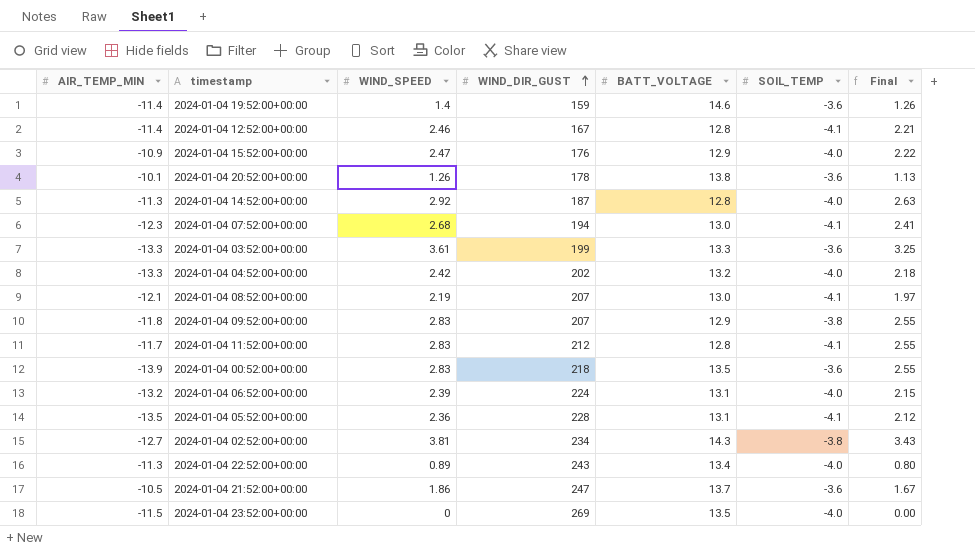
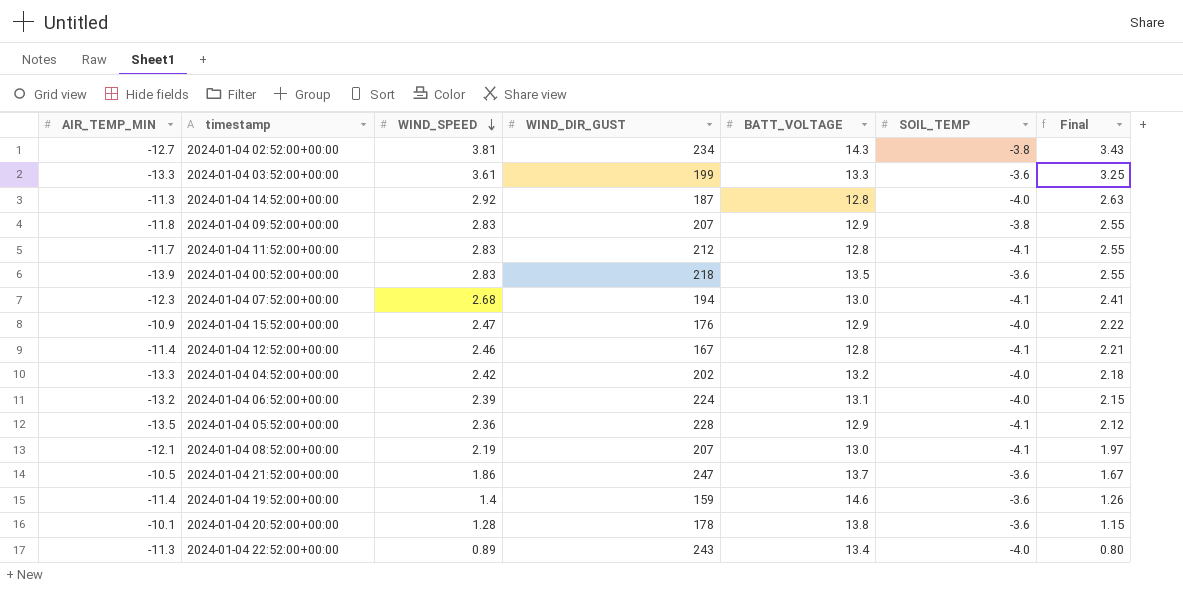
row order: WIND_DIR_GUST ascending -> WIND_SPEED descending
row 2024-01-04 23:52:00+00:00: -11.5 | 0 | 269 | 13.5 | -4.0 | 0.00 -> none
2024-01-04 05:52:00+00:00 | BATT_VOLTAGE: 13.1 -> 12.9
2024-01-04 20:52:00+00:00 | WIND_SPEED: 1.26 -> 1.28
2024-01-04 20:52:00+00:00 | Final: 1.13 -> 1.15

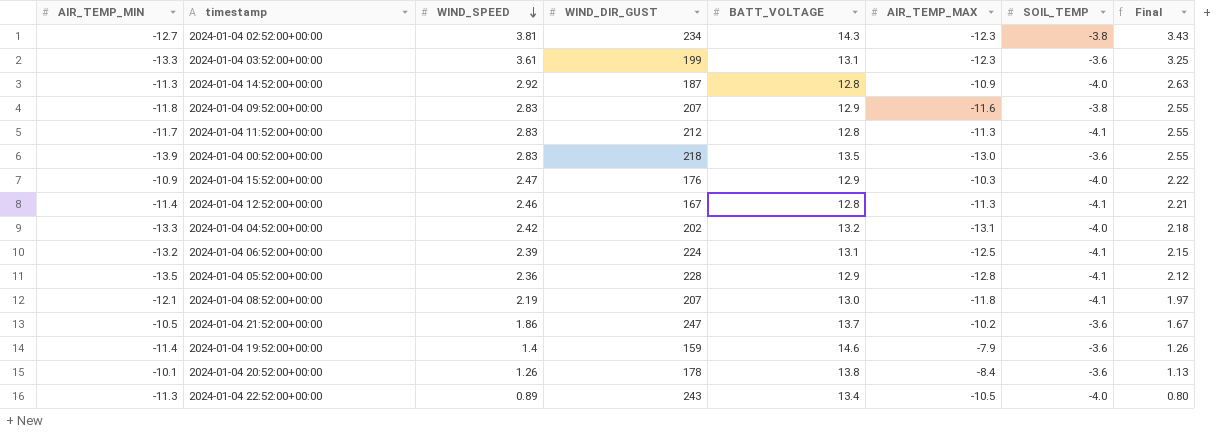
column AIR_TEMP_MAX | position: none -> 6
row 2024-01-04 07:52:00+00:00: -12.3 | 2.68 | 194 | 13.0 | -4.1 | 2.41 -> none
2024-01-04 03:52:00+00:00 | BATT_VOLTAGE: 13.3 -> 13.1
2024-01-04 06:52:00+00:00 | SOIL_TEMP: -4.0 -> -4.1
2024-01-04 20:52:00+00:00 | WIND_SPEED: 1.28 -> 1.26
2024-01-04 20:52:00+00:00 | Final: 1.15 -> 1.13

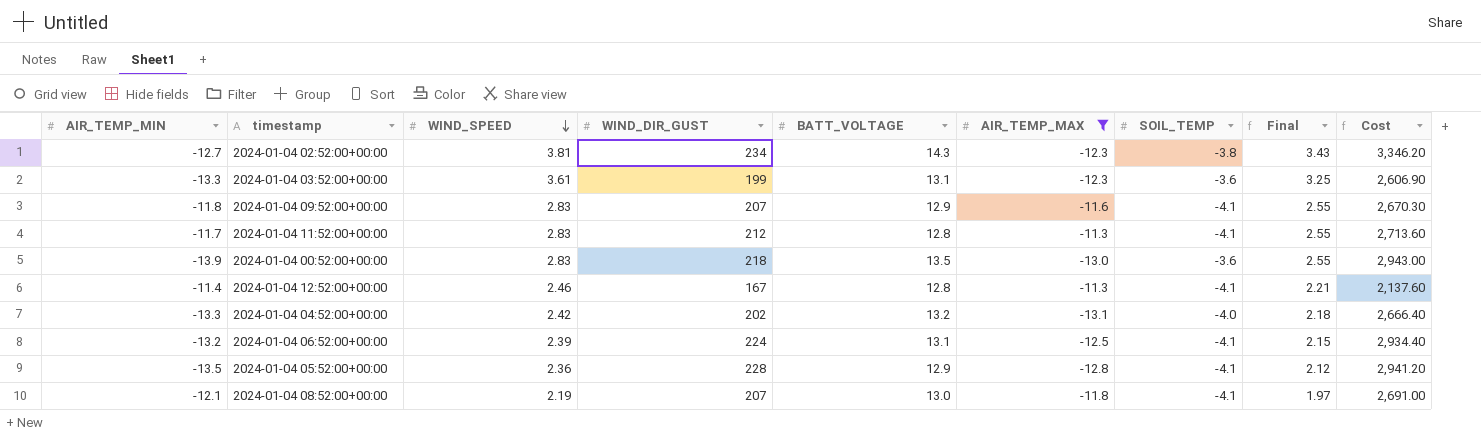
filter: none -> AIR_TEMP_MAX <= -11.3
column Cost | formula: none -> [WIND_DIR_GUST] * [BATT_VOLTAGE]
2024-01-04 09:52:00+00:00 | SOIL_TEMP: -3.8 -> -4.1

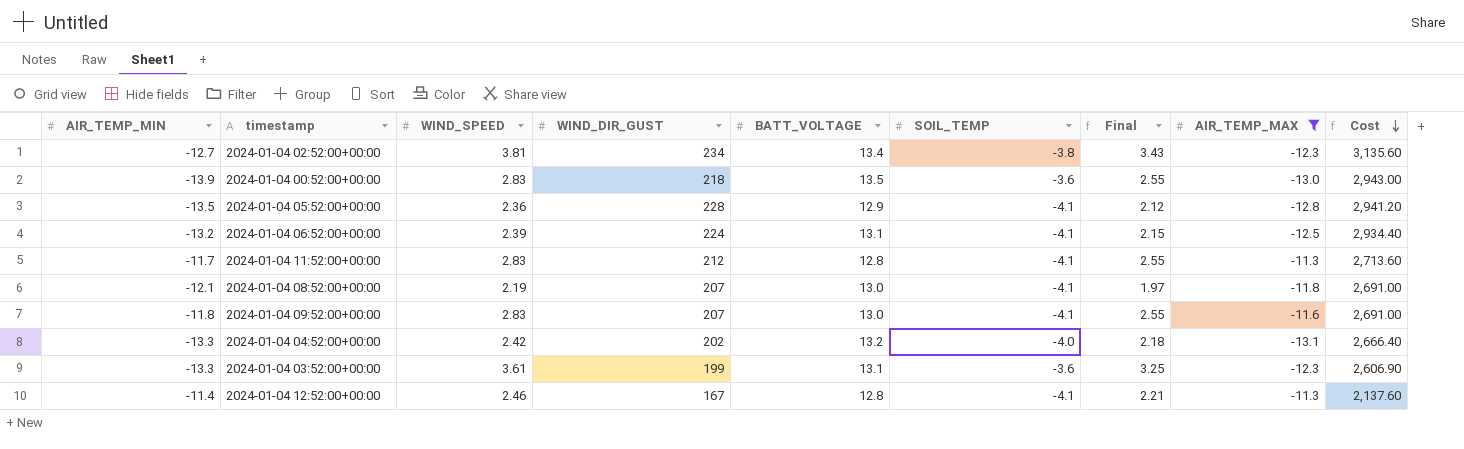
row order: WIND_SPEED descending -> Cost descending
column AIR_TEMP_MAX | position: 6 -> 8
2024-01-04 02:52:00+00:00 | BATT_VOLTAGE: 14.3 -> 13.4
2024-01-04 02:52:00+00:00 | Cost: 3,346.20 -> 3,135.60
2024-01-04 09:52:00+00:00 | BATT_VOLTAGE: 12.9 -> 13.0
2024-01-04 09:52:00+00:00 | Cost: 2,670.30 -> 2,691.00

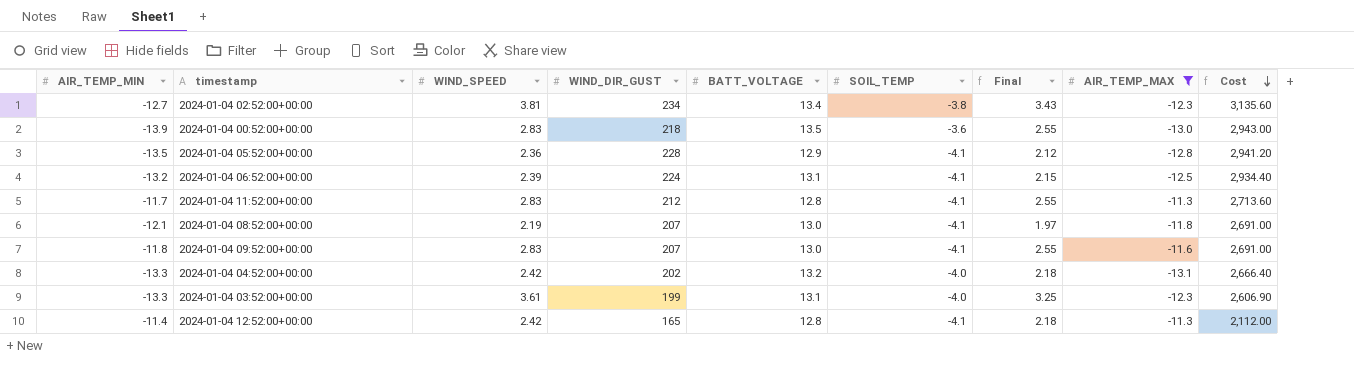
2024-01-04 03:52:00+00:00 | SOIL_TEMP: -3.6 -> -4.0
2024-01-04 12:52:00+00:00 | WIND_SPEED: 2.46 -> 2.42
2024-01-04 12:52:00+00:00 | WIND_DIR_GUST: 167 -> 165
2024-01-04 12:52:00+00:00 | Final: 2.21 -> 2.18
2024-01-04 12:52:00+00:00 | Cost: 2,137.60 -> 2,112.00

